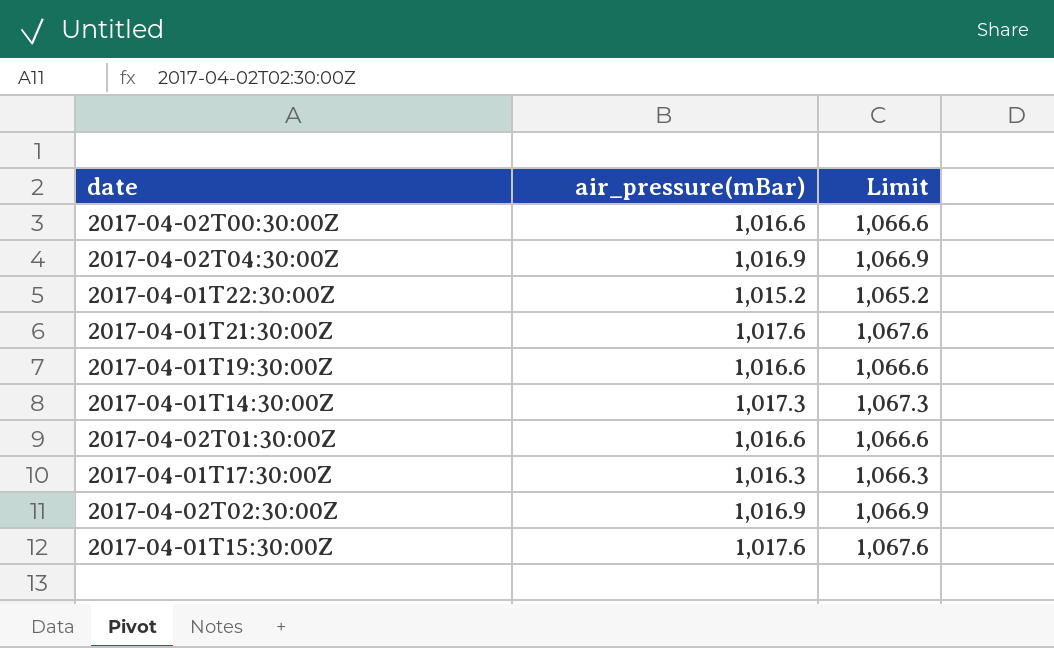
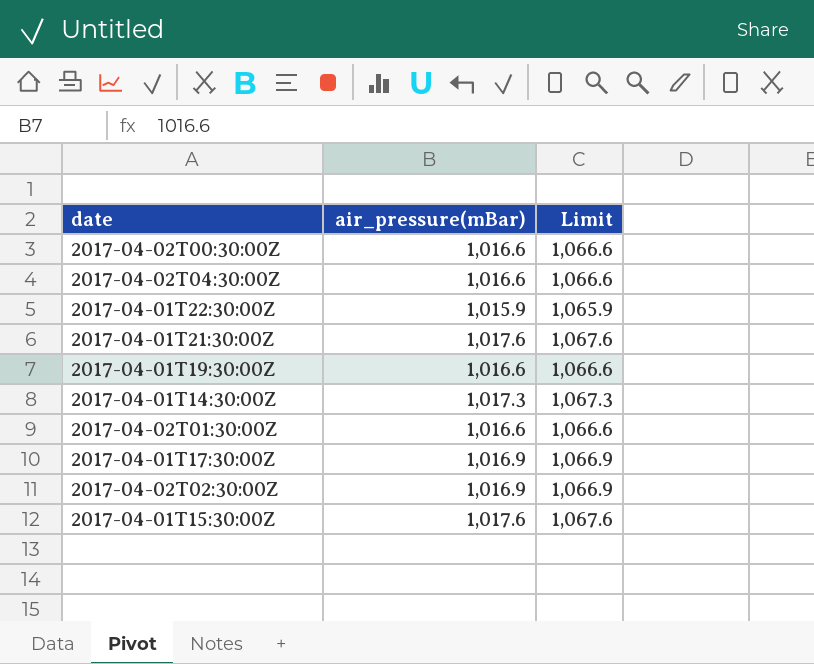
2017-04-02T04:30:00Z | air_pressure(mBar): 1,016.9 -> 1,016.6
2017-04-02T04:30:00Z | Limit: 1,066.9 -> 1,066.6
2017-04-01T22:30:00Z | air_pressure(mBar): 1,015.2 -> 1,015.9
2017-04-01T22:30:00Z | Limit: 1,065.2 -> 1,065.9
2017-04-01T17:30:00Z | air_pressure(mBar): 1,016.3 -> 1,016.9
2017-04-01T17:30:00Z | Limit: 1,066.3 -> 1,066.9

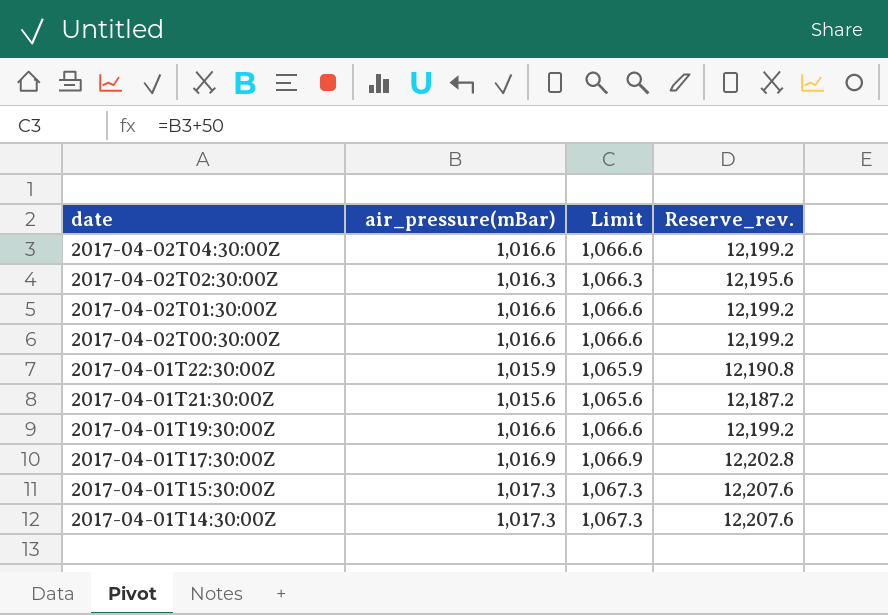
row order: none -> date descending
column Reserve_rev. | formula: none -> [air_pressure(mBar)] * 12
2017-04-02T02:30:00Z | air_pressure(mBar): 1,016.9 -> 1,016.3
2017-04-02T02:30:00Z | Limit: 1,066.9 -> 1,066.3
2017-04-01T21:30:00Z | air_pressure(mBar): 1,017.6 -> 1,015.6
2017-04-01T21:30:00Z | Limit: 1,067.6 -> 1,065.6
2017-04-01T15:30:00Z | air_pressure(mBar): 1,017.6 -> 1,017.3
2017-04-01T15:30:00Z | Limit: 1,067.6 -> 1,067.3

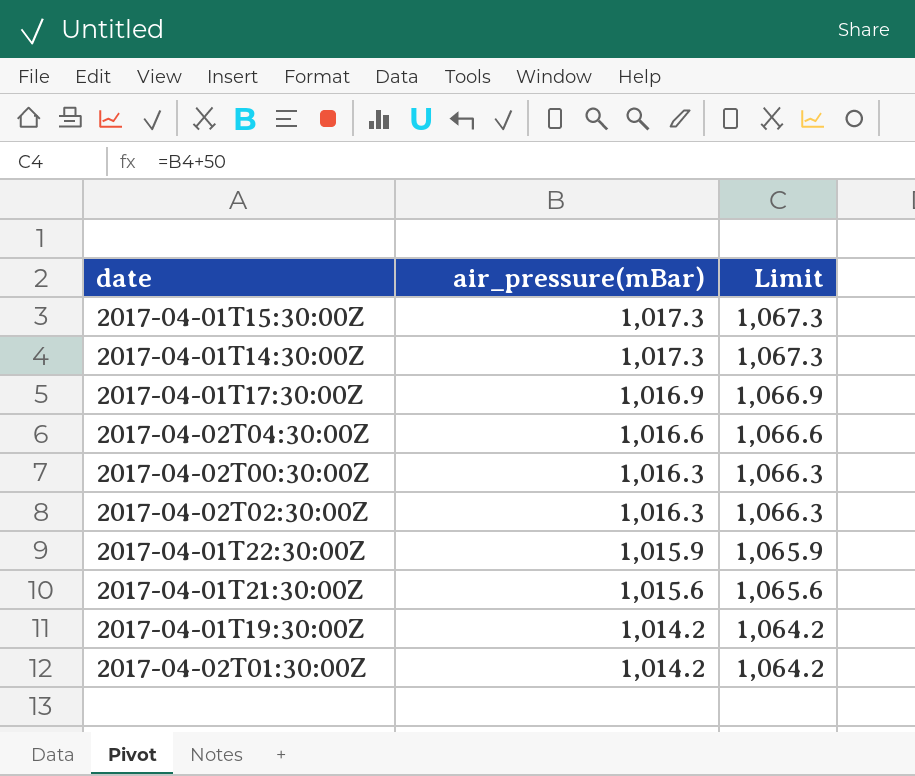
row order: date descending -> air_pressure(mBar) descending
column Reserve_rev. | formula: [air_pressure(mBar)] * 12 -> none
2017-04-02T00:30:00Z | air_pressure(mBar): 1,016.6 -> 1,016.3
2017-04-02T00:30:00Z | Limit: 1,066.6 -> 1,066.3
2017-04-01T19:30:00Z | air_pressure(mBar): 1,016.6 -> 1,014.2
2017-04-01T19:30:00Z | Limit: 1,066.6 -> 1,064.2
2017-04-02T01:30:00Z | air_pressure(mBar): 1,016.6 -> 1,014.2
2017-04-02T01:30:00Z | Limit: 1,066.6 -> 1,064.2

